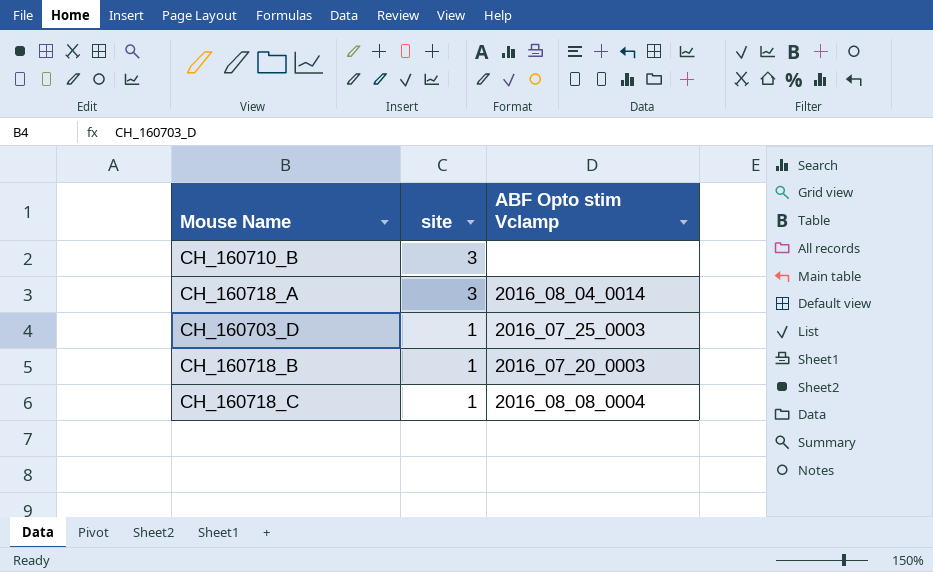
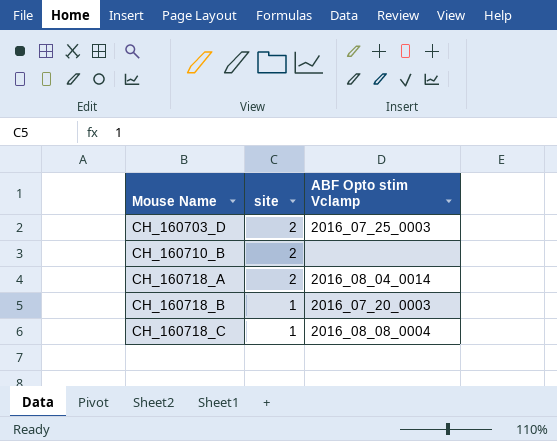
row order: site descending -> Mouse Name ascending
CH_160703_D | site: 1 -> 2
CH_160710_B | site: 3 -> 2
CH_160718_A | site: 3 -> 2

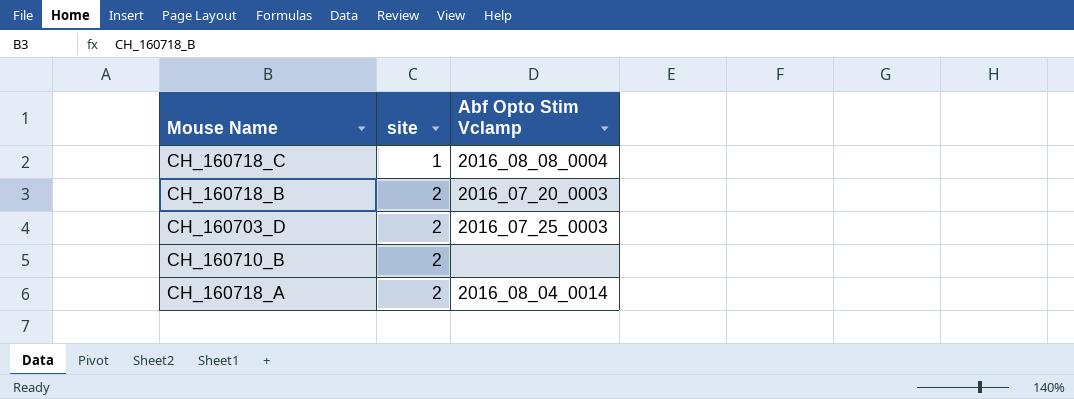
row order: Mouse Name ascending -> site ascending
column name: ABF Opto stim Vclamp -> Abf Opto Stim Vclamp
CH_160718_B | site: 1 -> 2

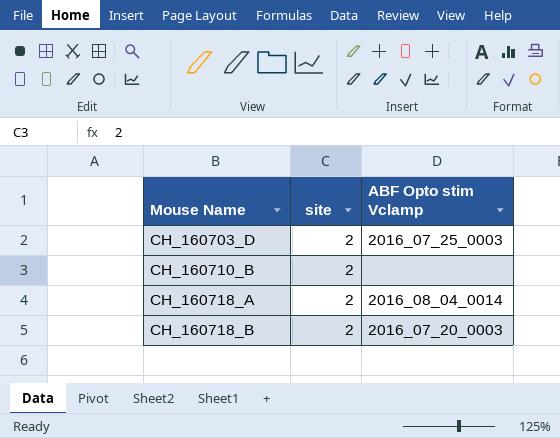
row order: site ascending -> Mouse Name ascending
column name: Abf Opto Stim Vclamp -> ABF Opto stim Vclamp
row CH_160718_C: 1 | 2016_08_08_0004 -> none

